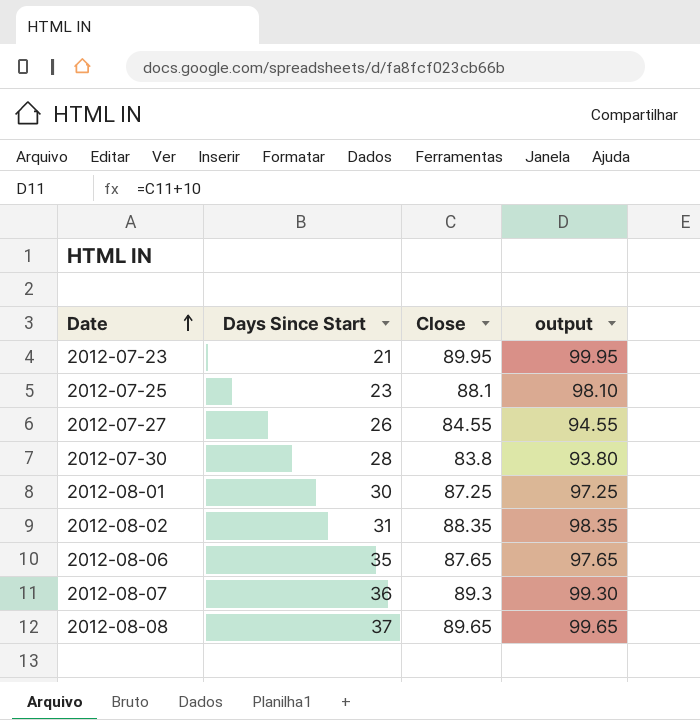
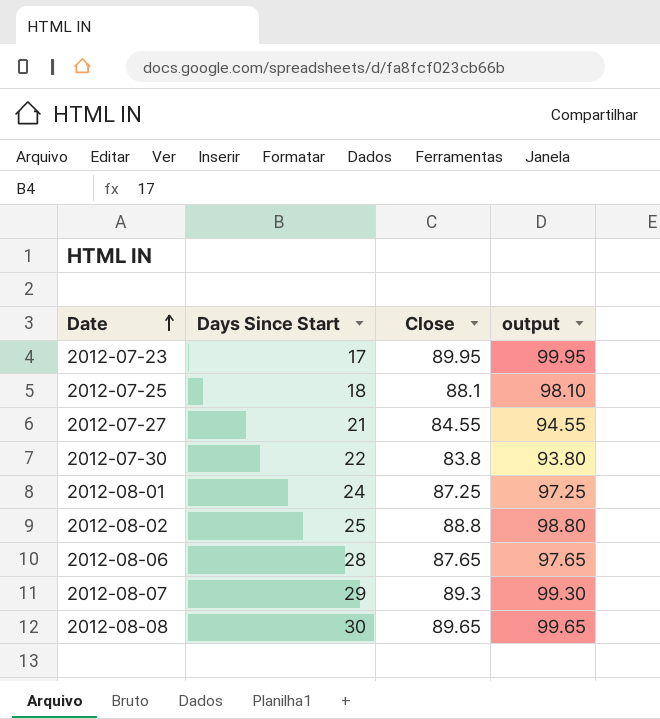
2012-07-23 | Days Since Start: 21 -> 17
2012-07-25 | Days Since Start: 23 -> 18
2012-07-27 | Days Since Start: 26 -> 21
2012-07-30 | Days Since Start: 28 -> 22
2012-08-01 | Days Since Start: 30 -> 24
2012-08-02 | Days Since Start: 31 -> 25
2012-08-02 | Close: 88.35 -> 88.8
2012-08-02 | output: 98.35 -> 98.80
2012-08-06 | Days Since Start: 35 -> 28
2012-08-07 | Days Since Start: 36 -> 29
2012-08-08 | Days Since Start: 37 -> 30

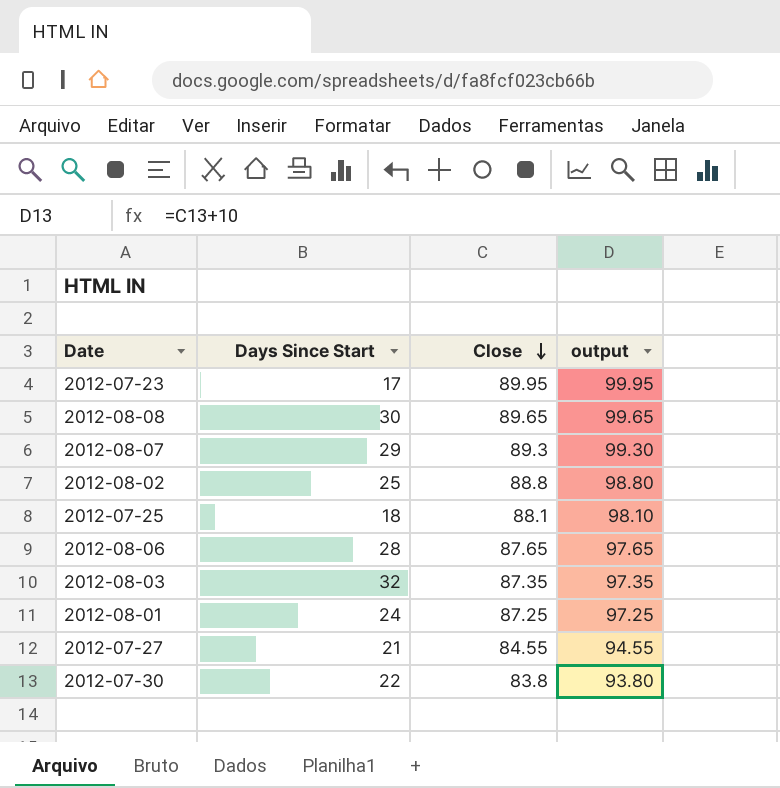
row order: Date ascending -> Close descending
row 2012-08-03: none -> 32 | 87.35 | 97.35

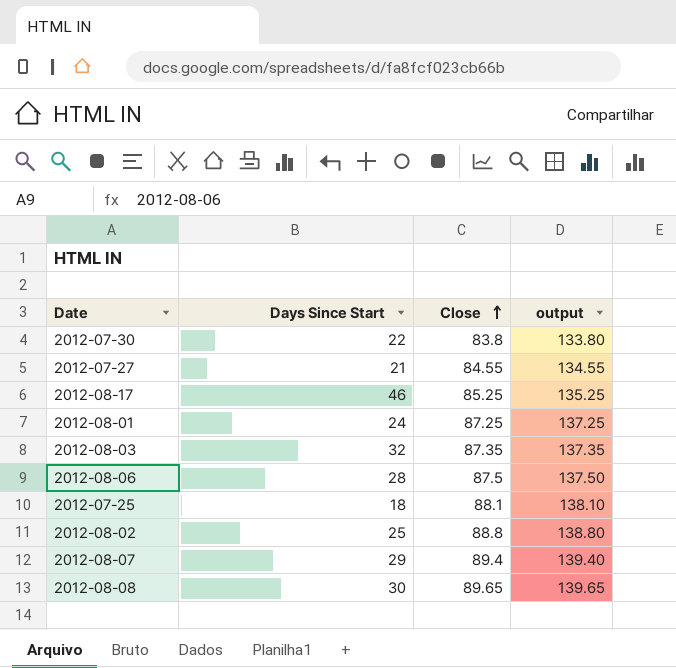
row order: Close descending -> Close ascending
column output | formula: [Close] + 10 -> [Close] + 50
row 2012-07-23: 17 | 89.95 | 99.95 -> none
row 2012-08-17: none -> 46 | 85.25 | 135.25
2012-08-06 | Close: 87.65 -> 87.5
2012-08-07 | Close: 89.3 -> 89.4

